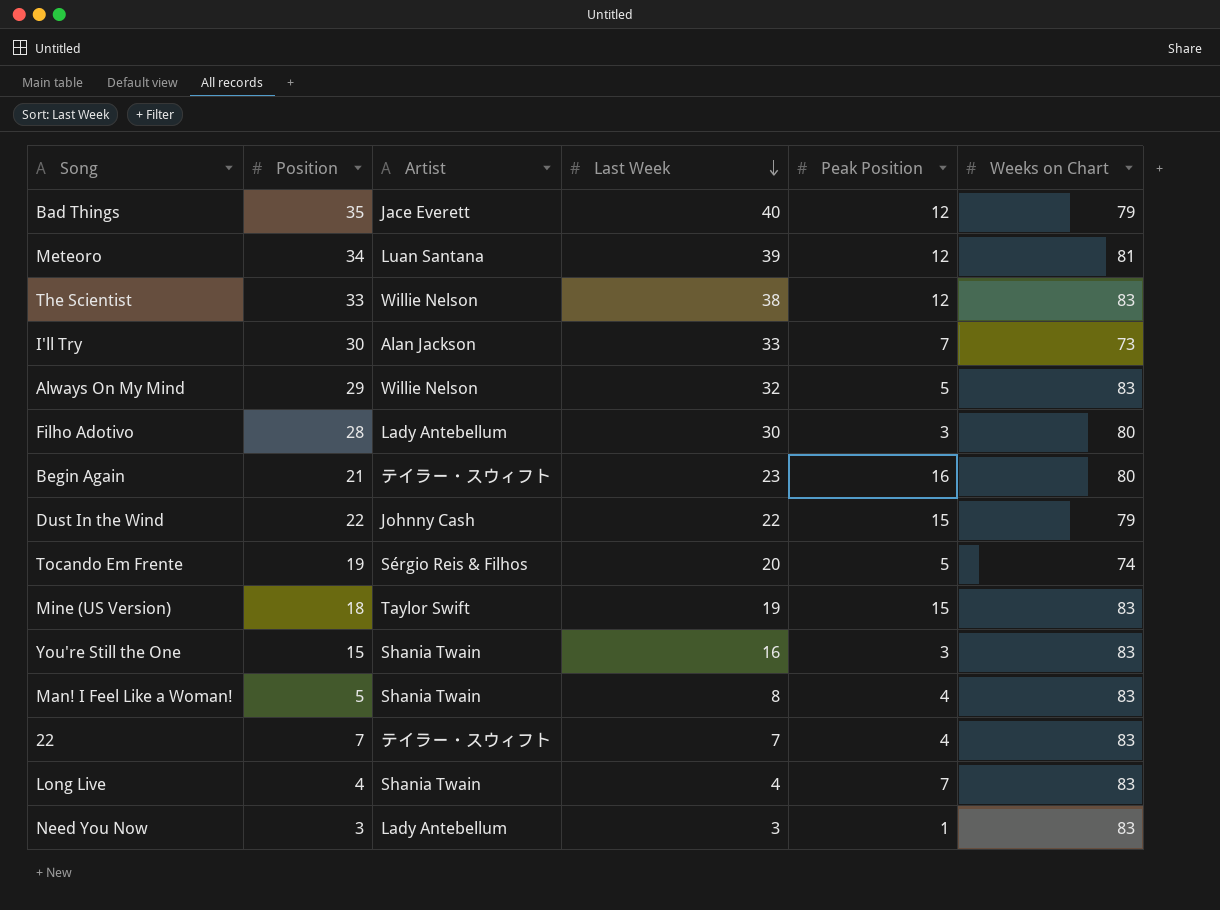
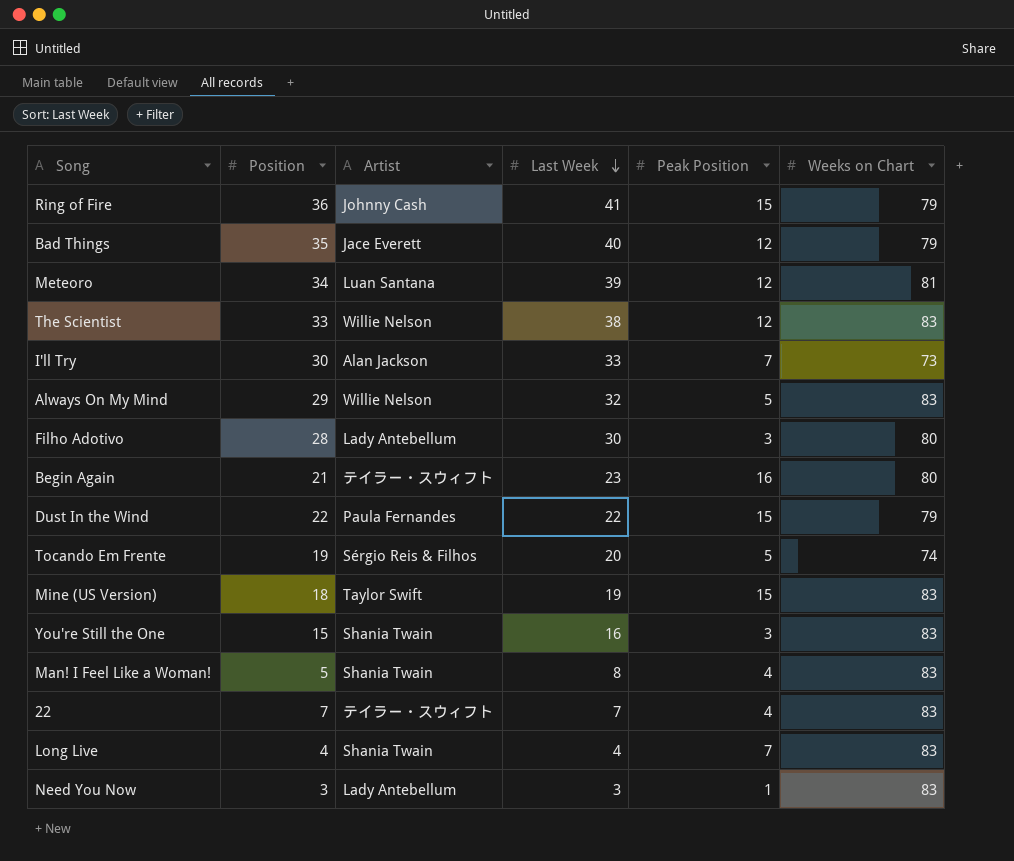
row Ring of Fire: none -> 36 | Johnny Cash | 41 | 15 | 79
Dust In the Wind | Artist: Johnny Cash -> Paula Fernandes

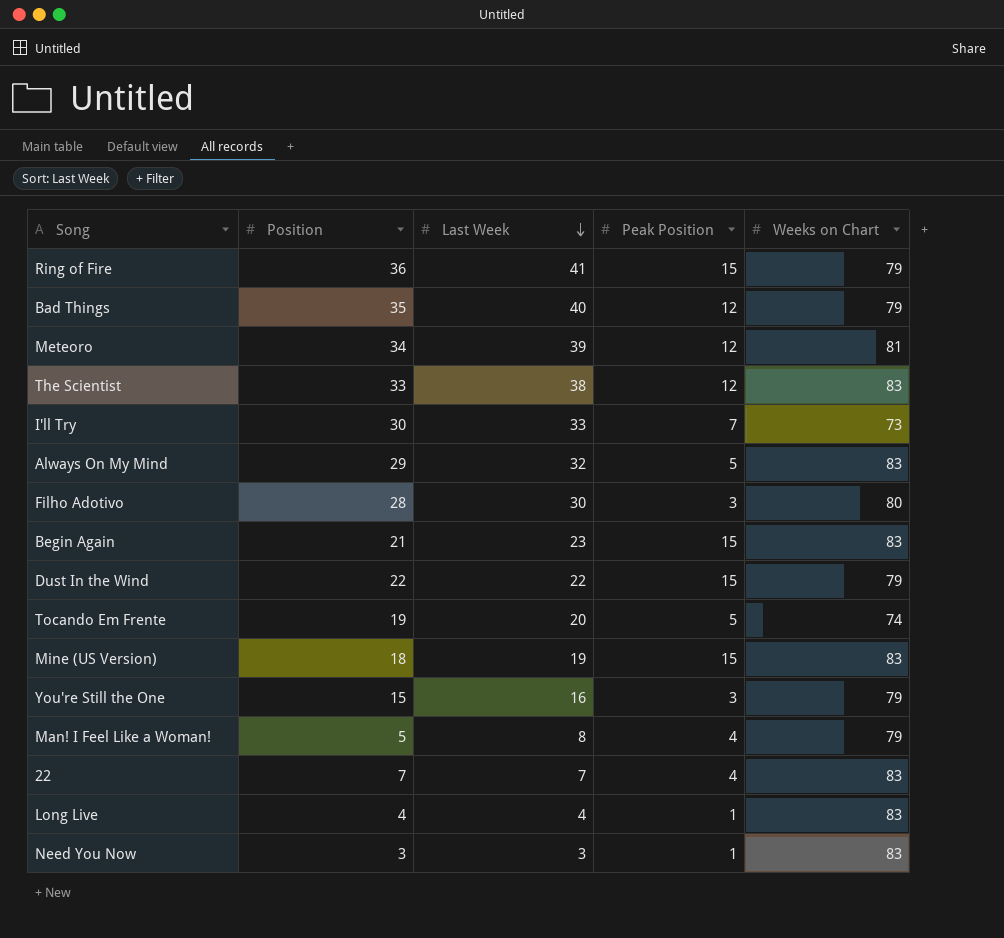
column Artist | position: 3 -> none
Begin Again | Peak Position: 16 -> 15
Begin Again | Weeks on Chart: 80 -> 83
You're Still the One | Weeks on Chart: 83 -> 79
Man! I Feel Like a Woman! | Weeks on Chart: 83 -> 79
Long Live | Peak Position: 7 -> 1

